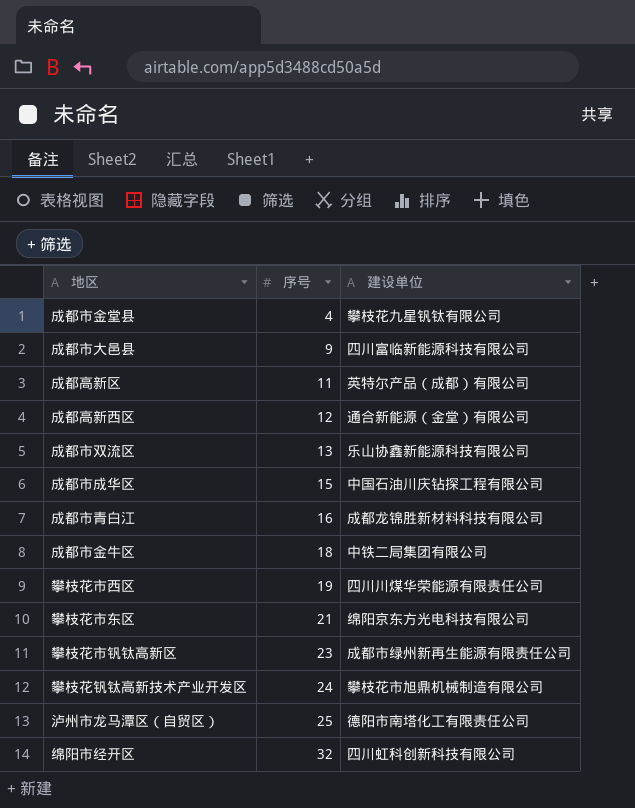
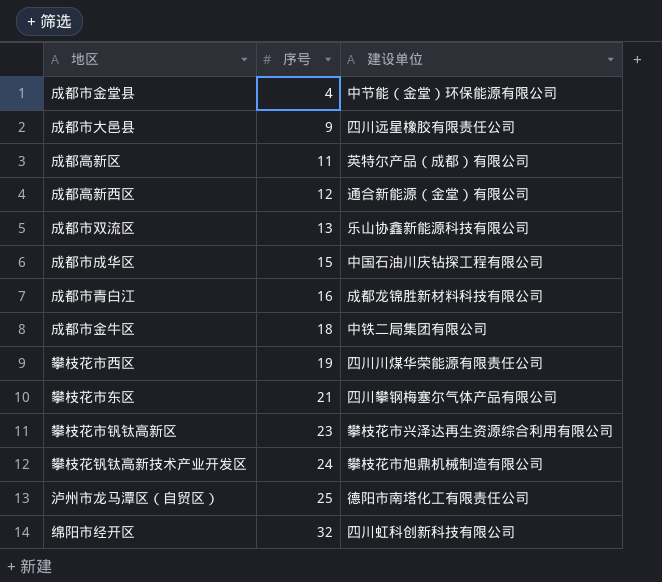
成都市金堂县 | 建设单位: 攀枝花九星钒钛有限公司 -> 中节能（金堂）环保能源有限公司
成都市大邑县 | 建设单位: 四川富临新能源科技有限公司 -> 四川远星橡胶有限责任公司
攀枝花市东区 | 建设单位: 绵阳京东方光电科技有限公司 -> 四川攀钢梅塞尔气体产品有限公司
攀枝花市钒钛高新区 | 建设单位: 成都市绿州新再生能源有限责任公司 -> 攀枝花市兴泽达再生资源综合利用有限公司

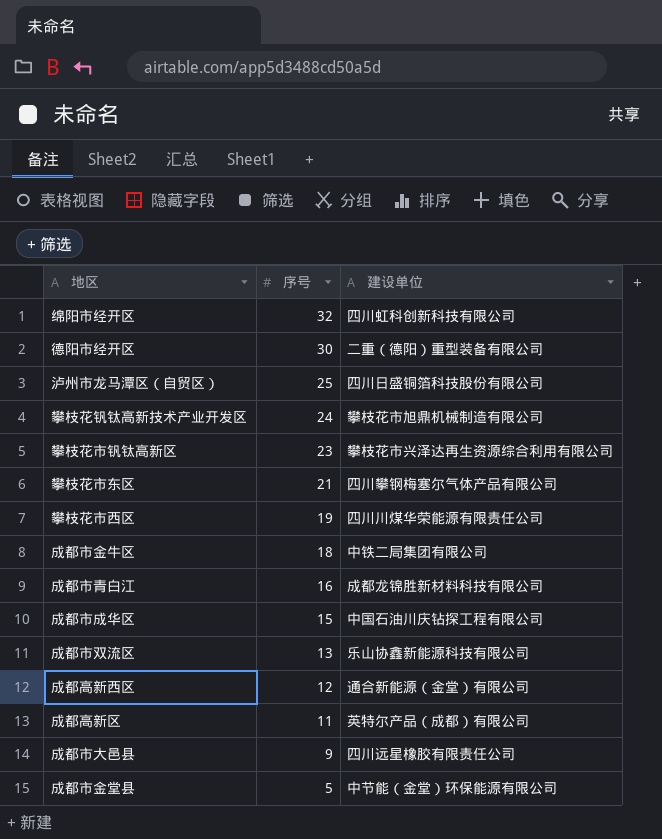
row order: 序号 ascending -> 序号 descending
row 德阳市经开区: none -> 30 | 二重（德阳）重型装备有限公司
泸州市龙马潭区（自贸区） | 建设单位: 德阳市南塔化工有限责任公司 -> 四川日盛铜箔科技股份有限公司
成都市金堂县 | 序号: 4 -> 5

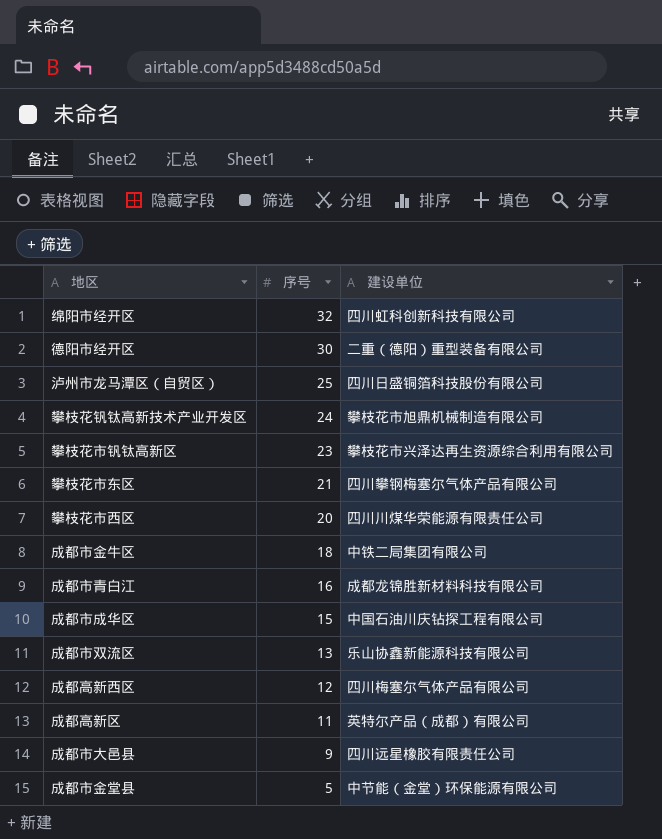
攀枝花市西区 | 序号: 19 -> 20
成都高新西区 | 建设单位: 通合新能源（金堂）有限公司 -> 四川梅塞尔气体产品有限公司

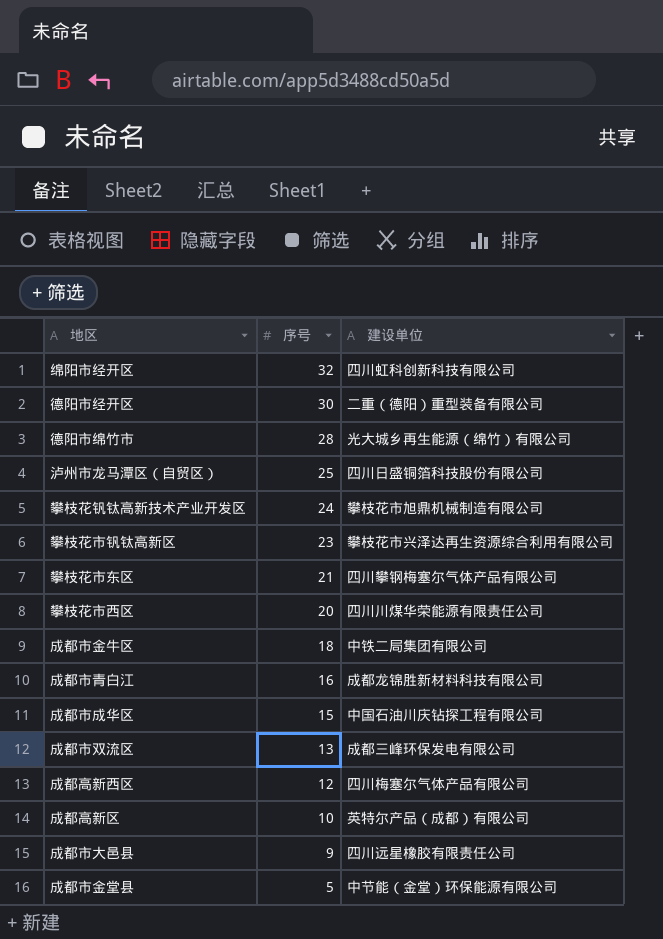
row 德阳市绵竹市: none -> 28 | 光大城乡再生能源（绵竹）有限公司
成都市双流区 | 建设单位: 乐山协鑫新能源科技有限公司 -> 成都三峰环保发电有限公司
成都高新区 | 序号: 11 -> 10

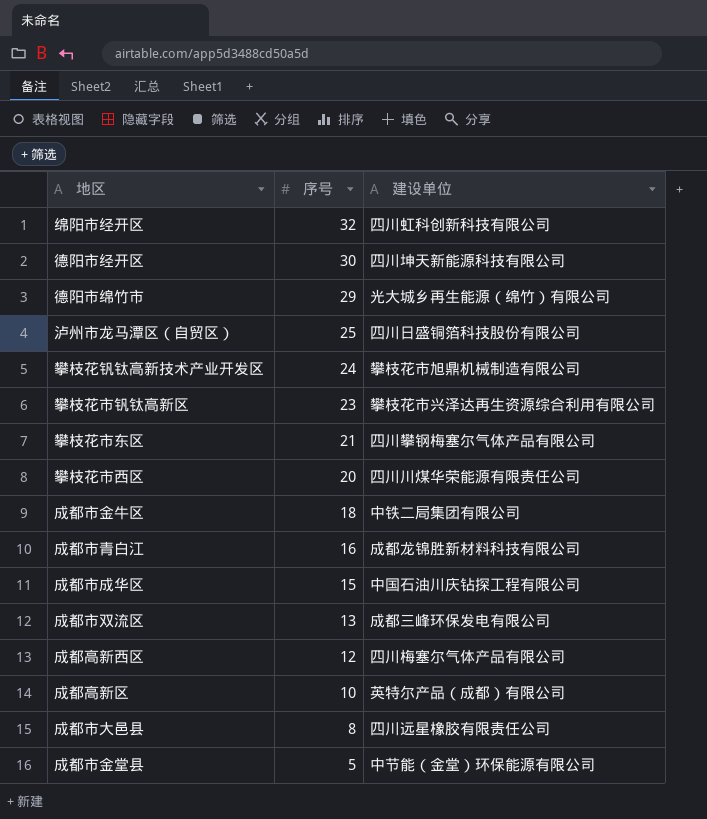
德阳市经开区 | 建设单位: 二重（德阳）重型装备有限公司 -> 四川坤天新能源科技有限公司
德阳市绵竹市 | 序号: 28 -> 29
成都市大邑县 | 序号: 9 -> 8

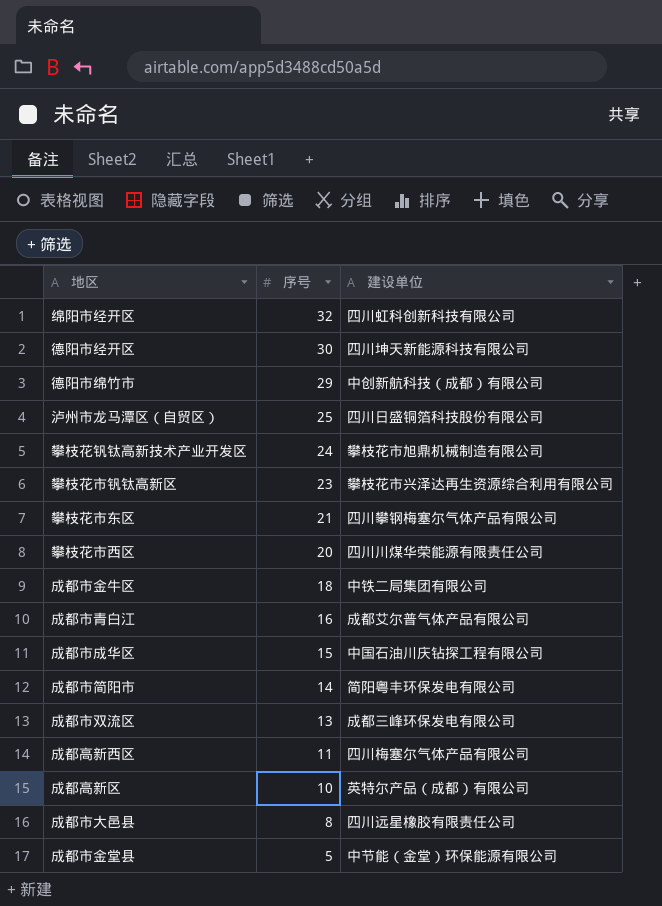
德阳市绵竹市 | 建设单位: 光大城乡再生能源（绵竹）有限公司 -> 中创新航科技（成都）有限公司
成都市青白江 | 建设单位: 成都龙锦胜新材料科技有限公司 -> 成都艾尔普气体产品有限公司
row 成都市简阳市: none -> 14 | 简阳粤丰环保发电有限公司
成都高新西区 | 序号: 12 -> 11

